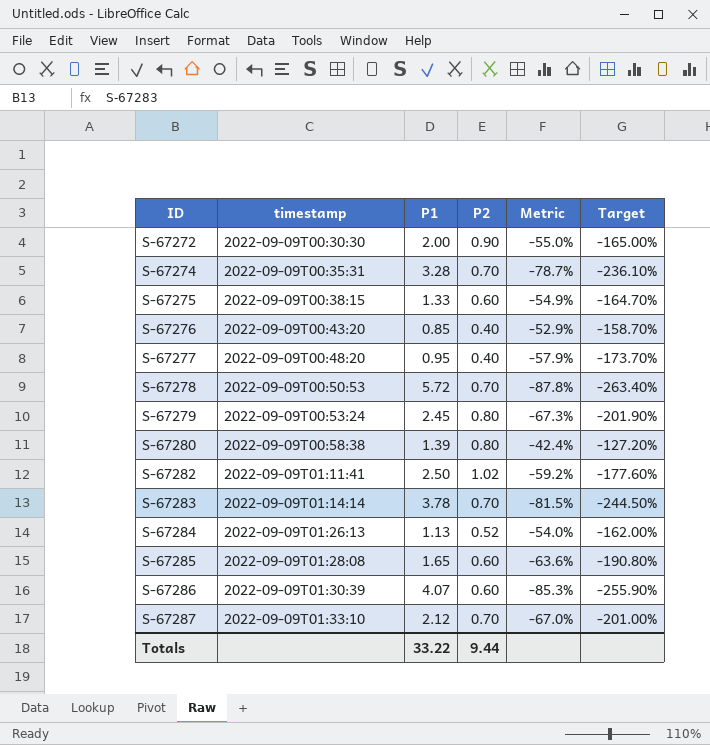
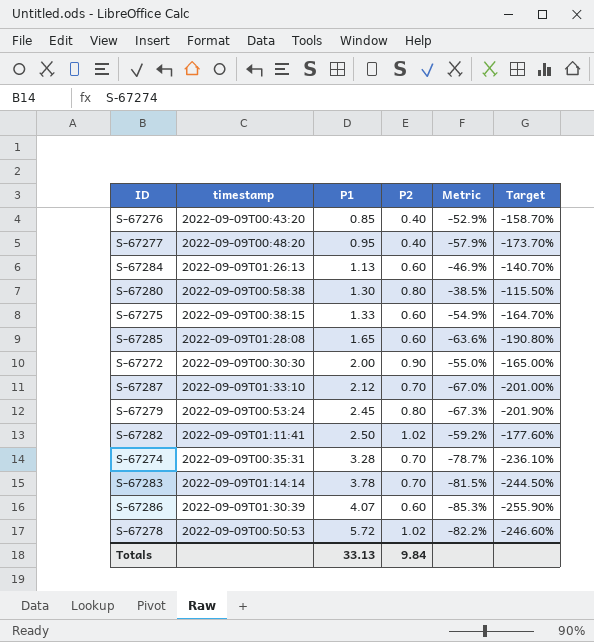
row order: ID ascending -> P1 ascending
S-67284 | P2: 0.52 -> 0.60
S-67284 | Metric: -54.0% -> -46.9%
S-67284 | Target: -162.00% -> -140.70%
S-67280 | P1: 1.39 -> 1.30
S-67280 | Metric: -42.4% -> -38.5%
S-67280 | Target: -127.20% -> -115.50%
S-67278 | P2: 0.70 -> 1.02
S-67278 | Metric: -87.8% -> -82.2%
S-67278 | Target: -263.40% -> -246.60%
Totals | P1: 33.22 -> 33.13
Totals | P2: 9.44 -> 9.84

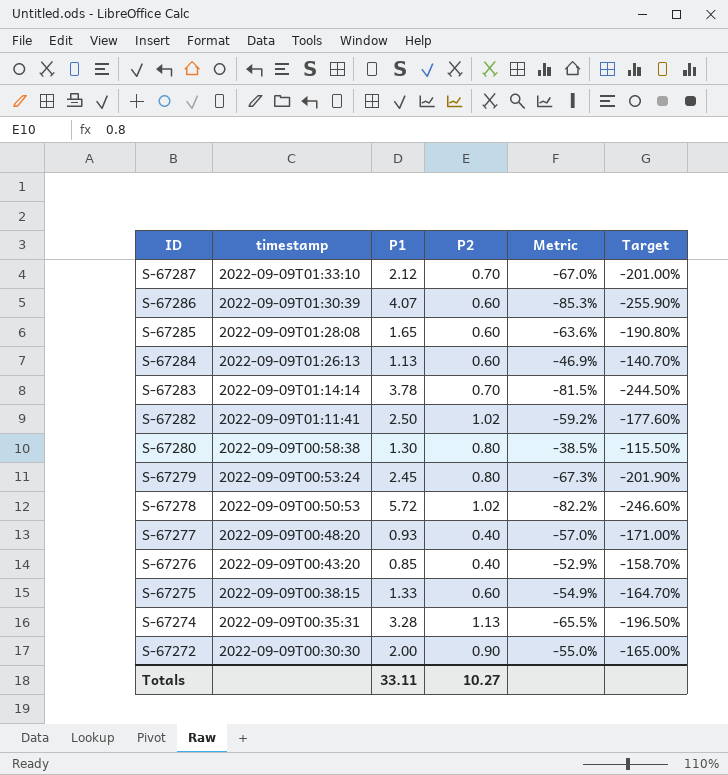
row order: P1 ascending -> ID descending
S-67277 | P1: 0.95 -> 0.93
S-67277 | Metric: -57.9% -> -57.0%
S-67277 | Target: -173.70% -> -171.00%
S-67274 | P2: 0.70 -> 1.13
S-67274 | Metric: -78.7% -> -65.5%
S-67274 | Target: -236.10% -> -196.50%
Totals | P1: 33.13 -> 33.11
Totals | P2: 9.84 -> 10.27

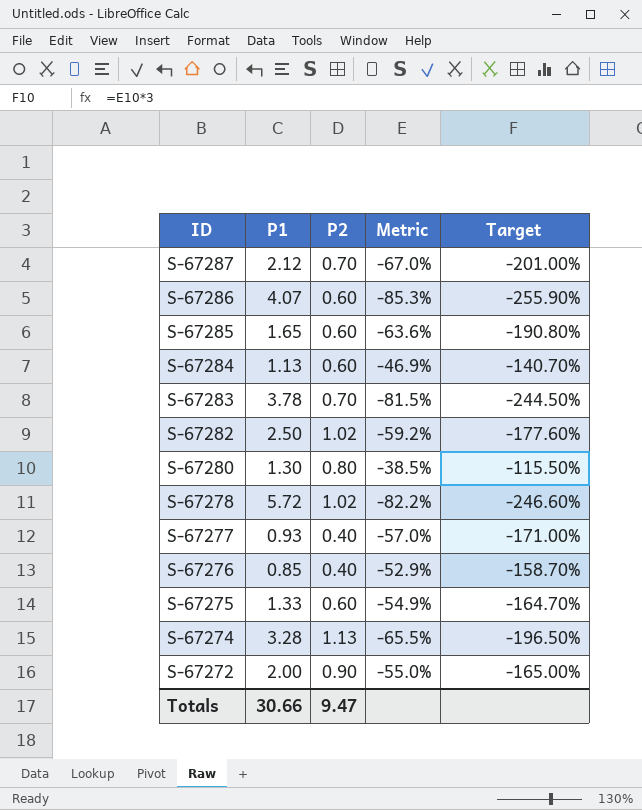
column timestamp | position: 2 -> none
row S-67279: 2022-09-09T00:53:24 | 2.45 | 0.80 | -67.3% | -201.90% -> none
Totals | P1: 33.11 -> 30.66
Totals | P2: 10.27 -> 9.47

